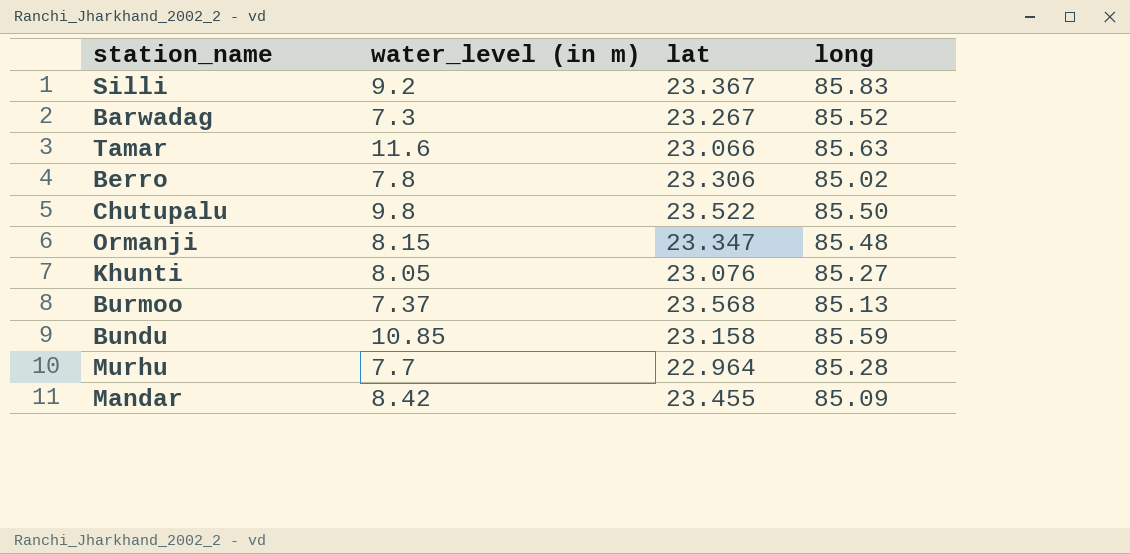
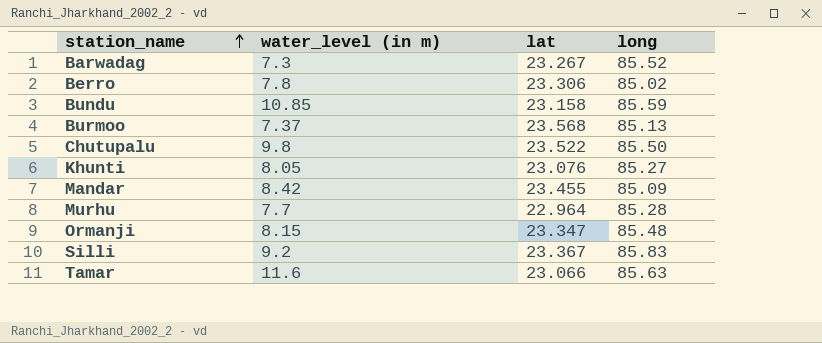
row order: none -> station_name ascending

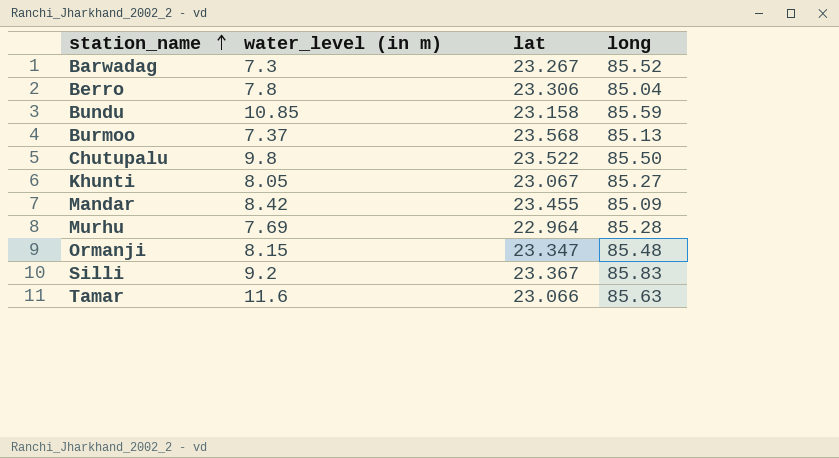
Berro | long: 85.02 -> 85.04
Khunti | lat: 23.076 -> 23.067
Murhu | water_level (in m): 7.7 -> 7.69

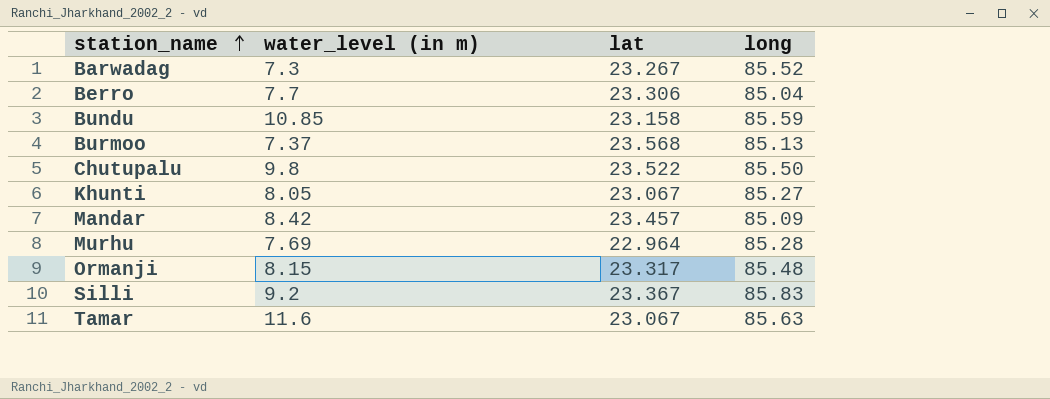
Berro | water_level (in m): 7.8 -> 7.7
Mandar | lat: 23.455 -> 23.457
Ormanji | lat: 23.347 -> 23.317
Tamar | lat: 23.066 -> 23.067

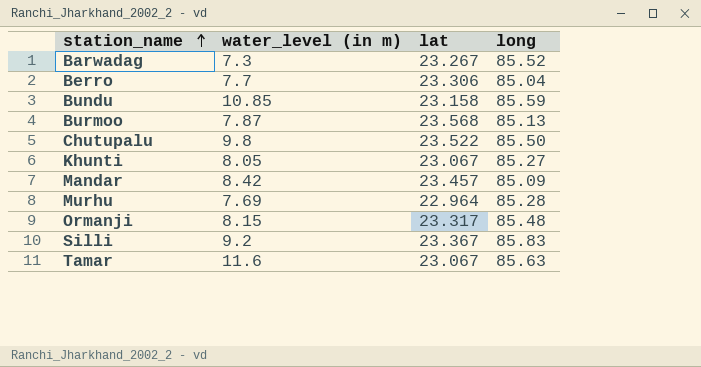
Burmoo | water_level (in m): 7.37 -> 7.87

